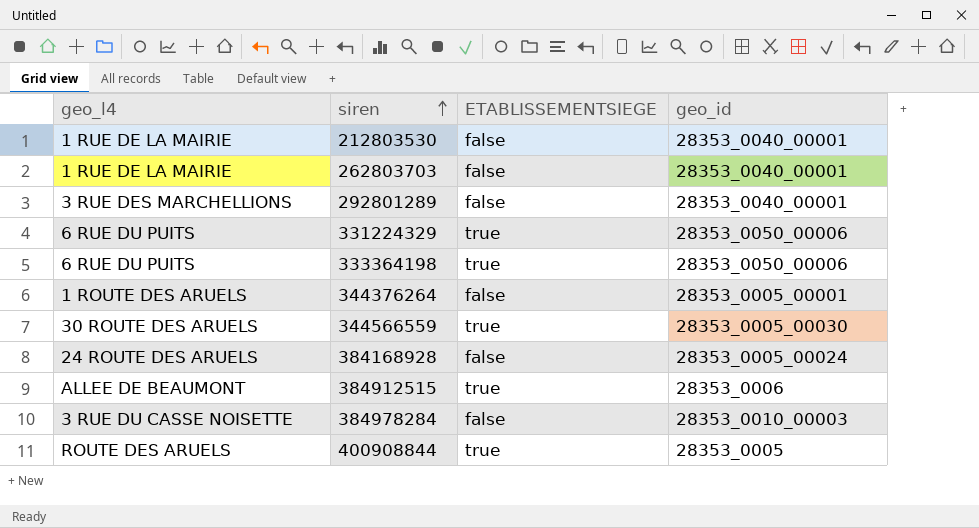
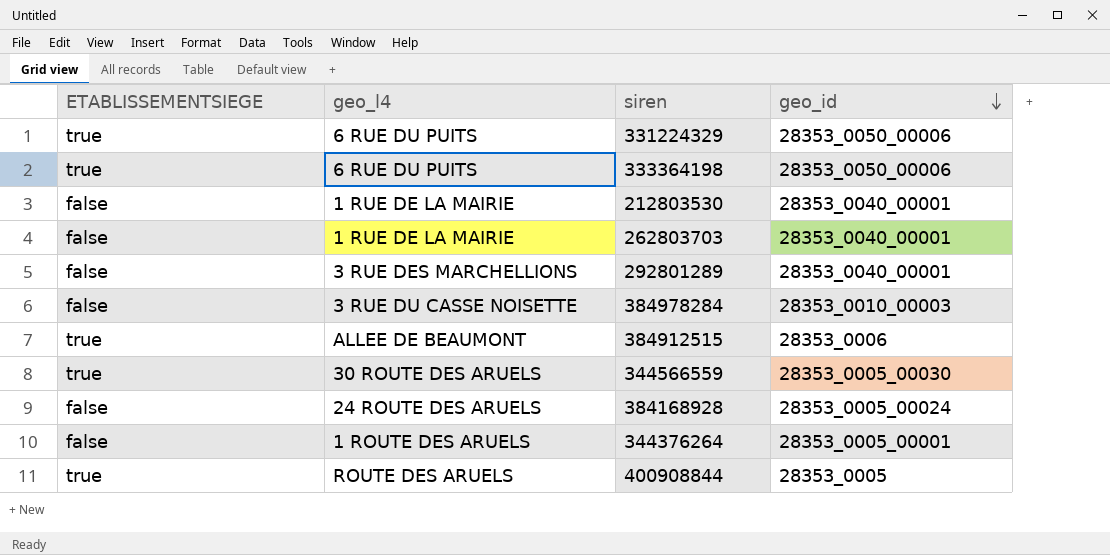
row order: siren ascending -> geo_id descending
column ETABLISSEMENTSIEGE | position: 3 -> 1

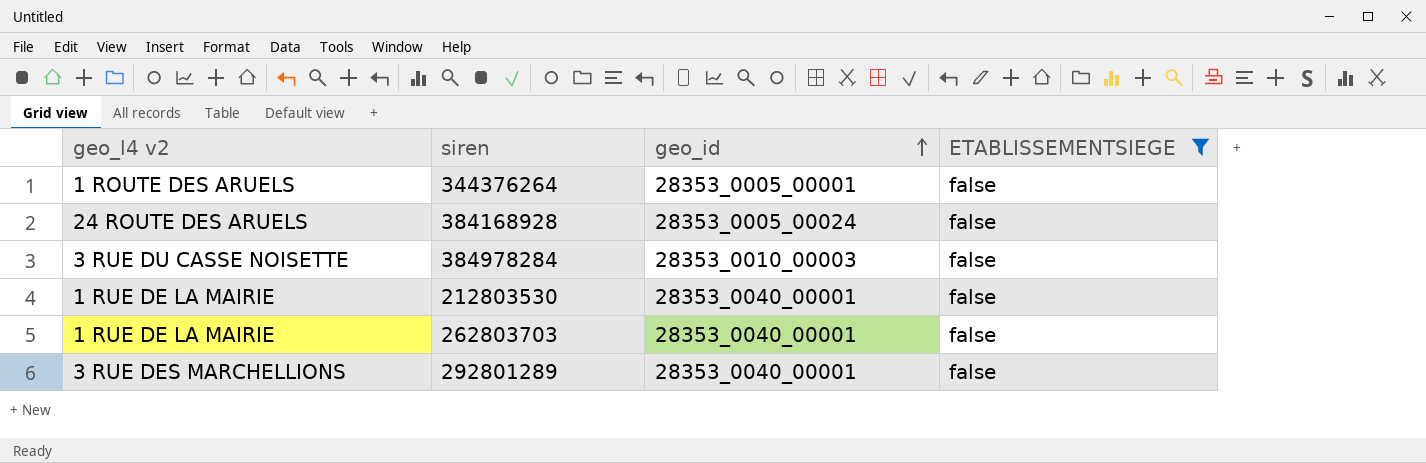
filter: none -> ETABLISSEMENTSIEGE = false
row order: geo_id descending -> geo_id ascending
column name: geo_l4 -> geo_l4 v2
column ETABLISSEMENTSIEGE | position: 1 -> 4

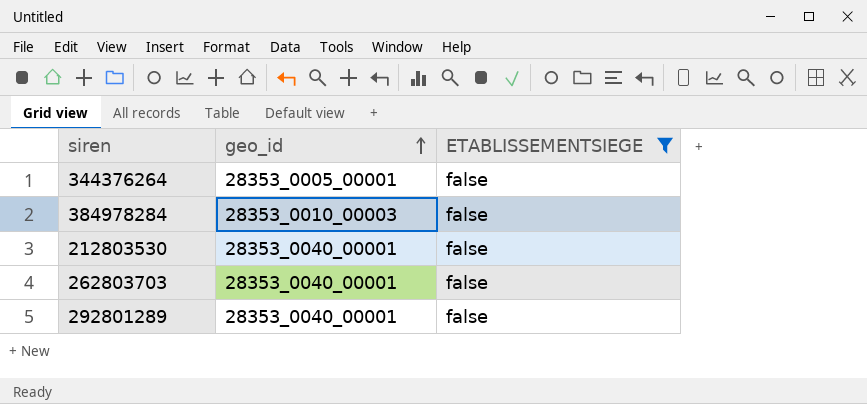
column geo_l4 v2 | position: 1 -> none
row 384168928: 24 ROUTE DES ARUELS | 28353_0005_00024 | false -> none

